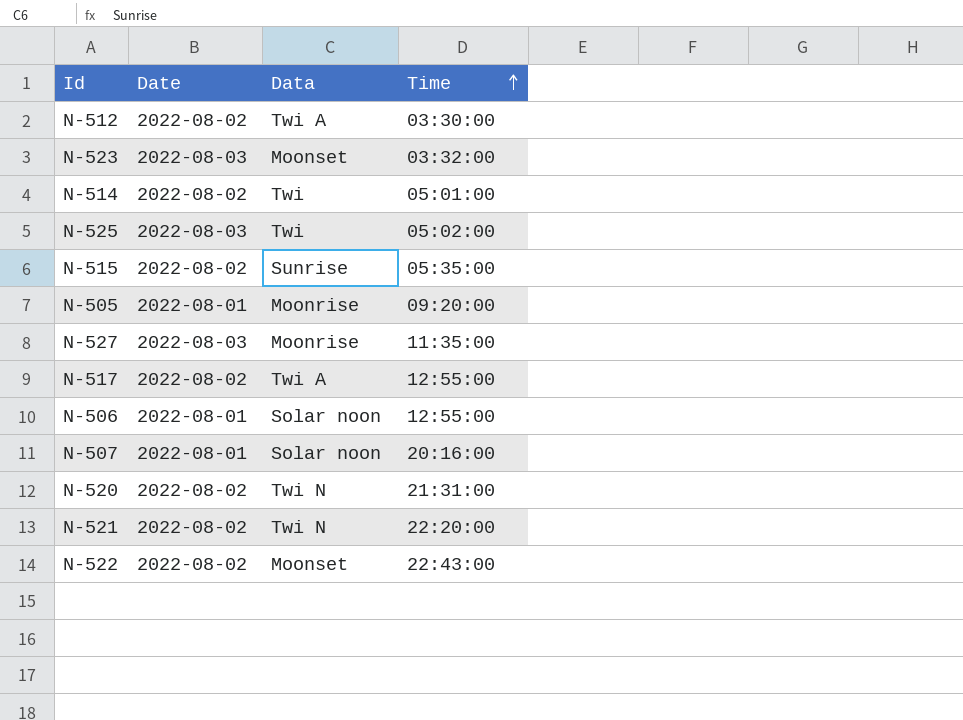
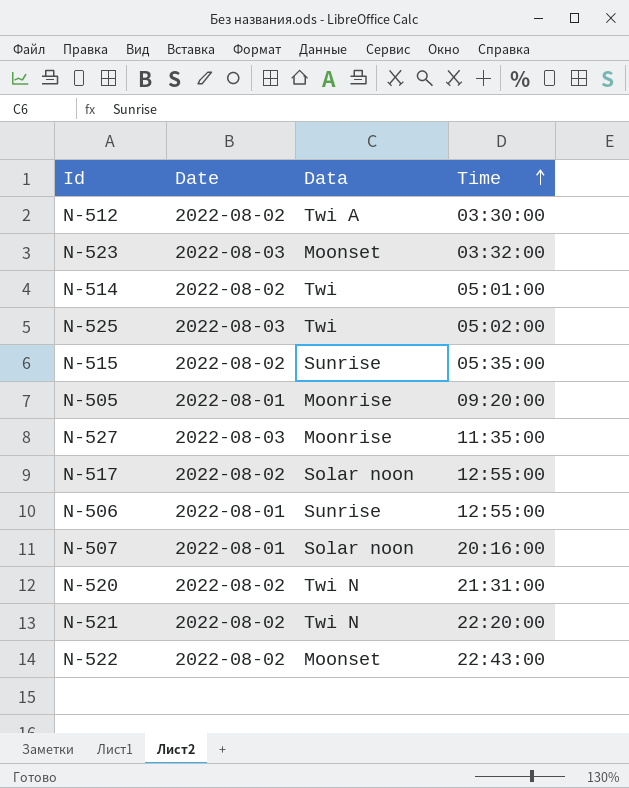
N-517 | Data: Twi A -> Solar noon
N-506 | Data: Solar noon -> Sunrise

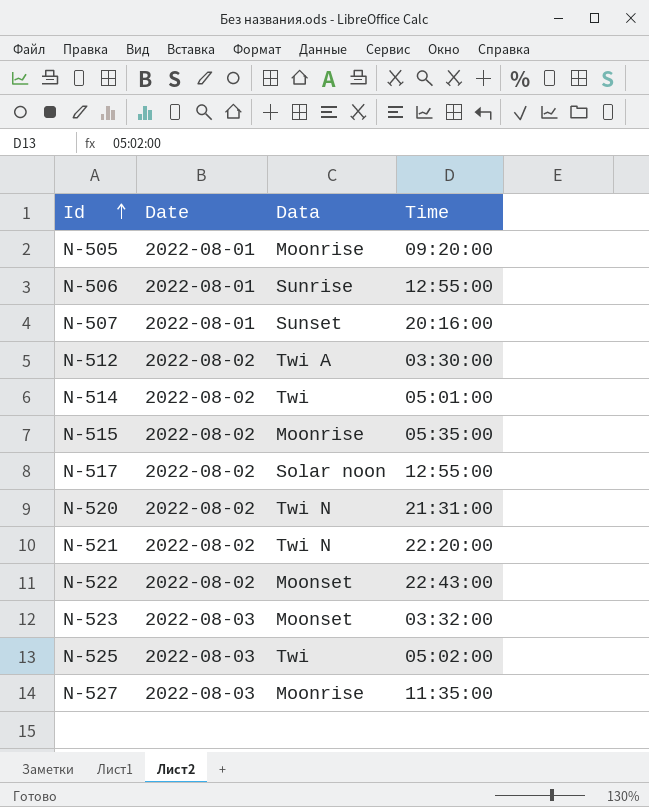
row order: Time ascending -> Id ascending
N-507 | Data: Solar noon -> Sunset
N-515 | Data: Sunrise -> Moonrise

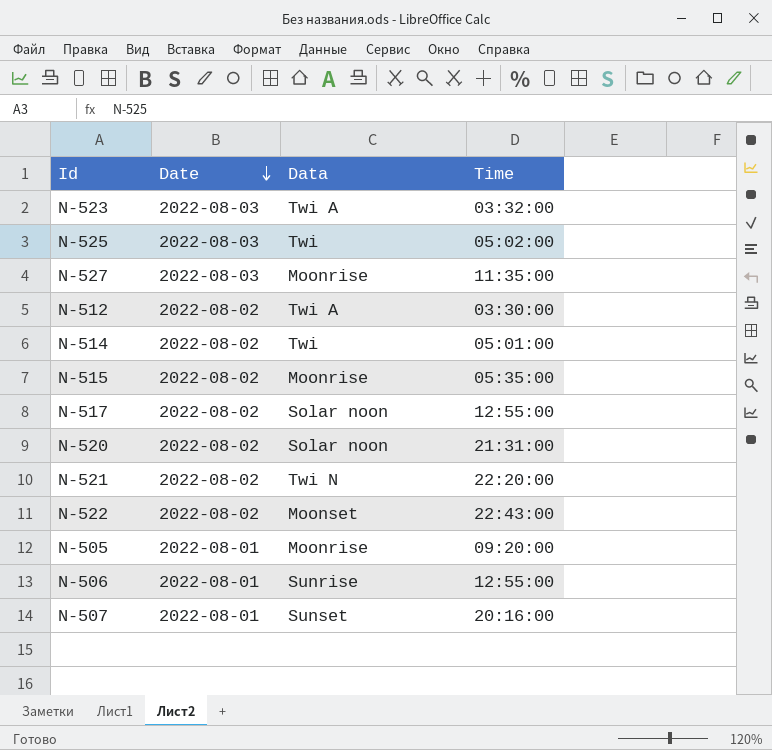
row order: Id ascending -> Date descending
N-523 | Data: Moonset -> Twi A
N-520 | Data: Twi N -> Solar noon

